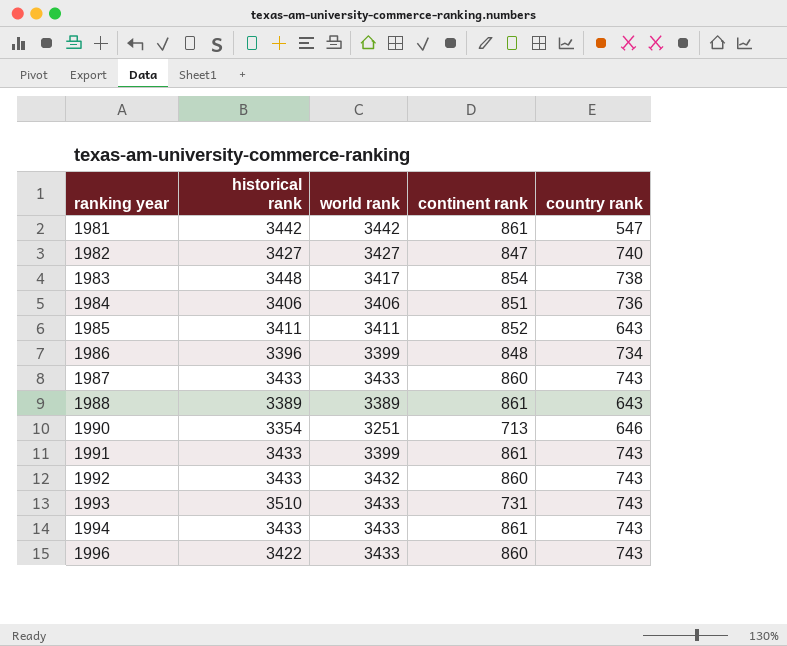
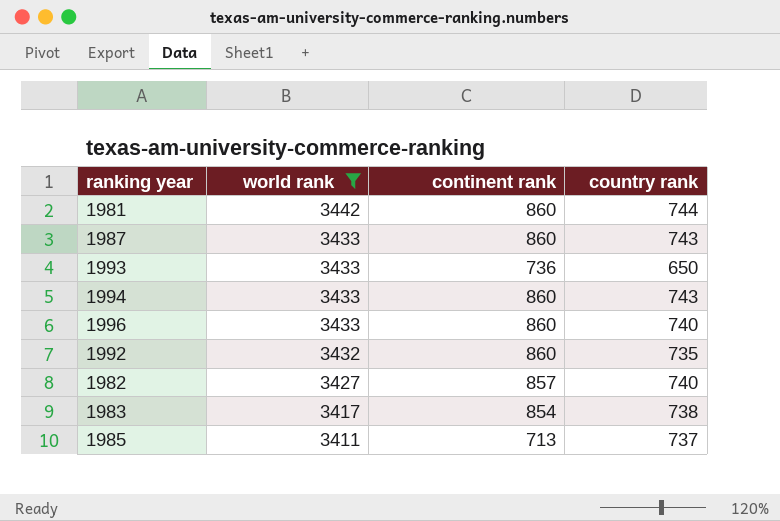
filter: none -> world rank >= 3411
row order: ranking year ascending -> world rank descending
column historical rank | position: 2 -> none
1981 | continent rank: 861 -> 860
1981 | country rank: 547 -> 744
1993 | continent rank: 731 -> 736
1993 | country rank: 743 -> 650
1994 | continent rank: 861 -> 860
1996 | country rank: 743 -> 740
1992 | country rank: 743 -> 735
1982 | continent rank: 847 -> 857
1985 | continent rank: 852 -> 713
1985 | country rank: 643 -> 737

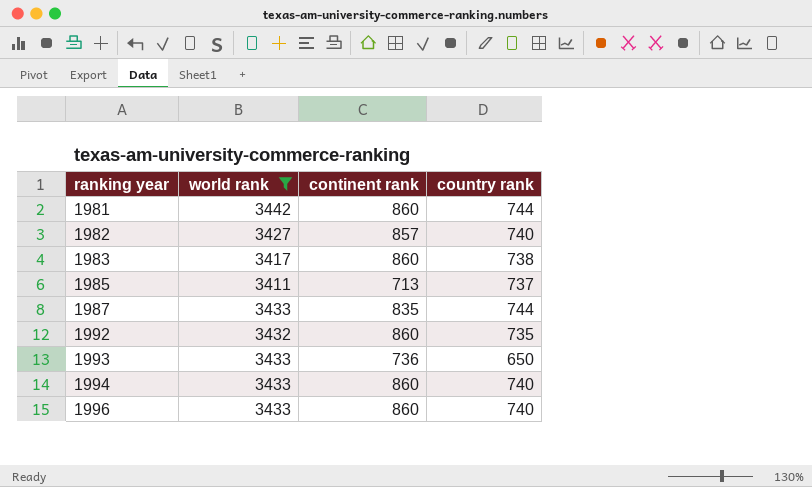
row order: world rank descending -> ranking year ascending
1983 | continent rank: 854 -> 860
1987 | continent rank: 860 -> 835
1987 | country rank: 743 -> 744
1994 | country rank: 743 -> 740

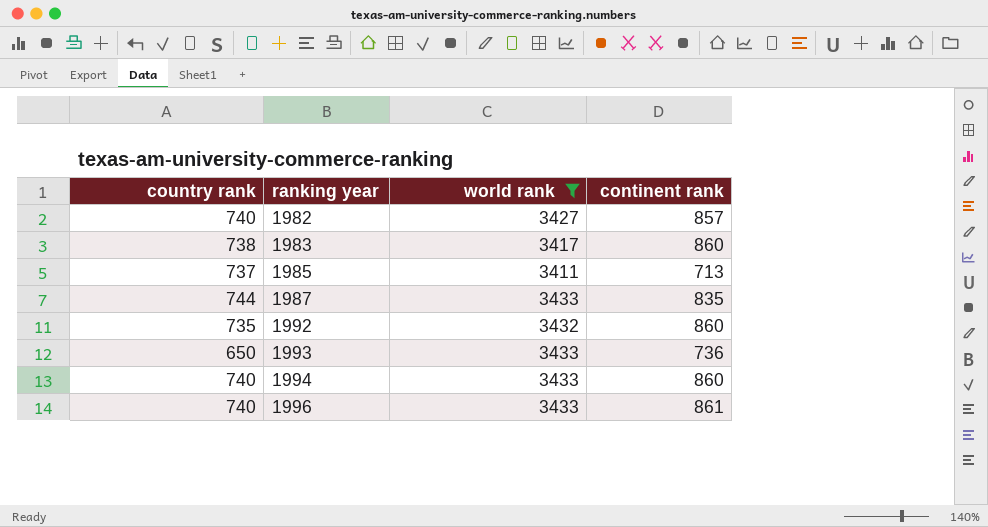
column country rank | position: 4 -> 1
row 1981: 3442 | 860 | 744 -> none
1996 | continent rank: 860 -> 861

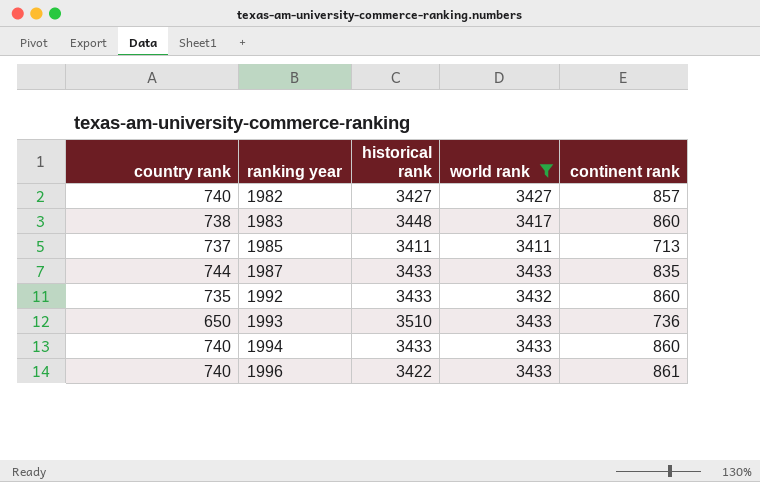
column historical rank | position: none -> 3

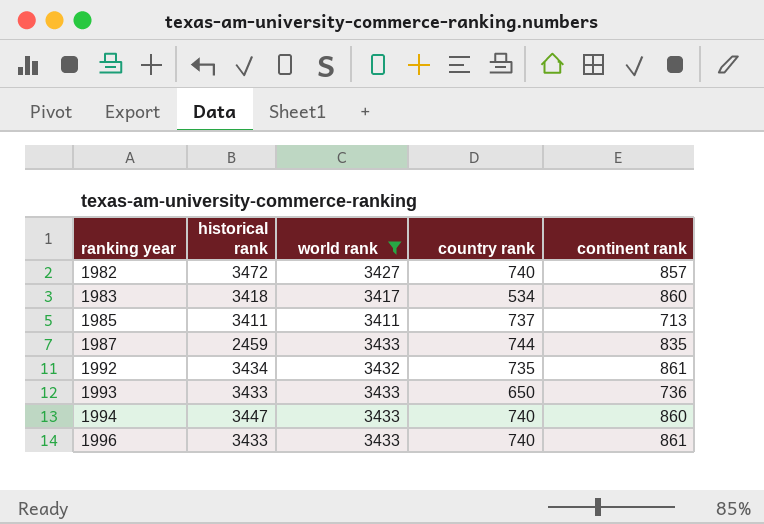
column country rank | position: 1 -> 4
1982 | historical rank: 3427 -> 3472
1983 | historical rank: 3448 -> 3418
1983 | country rank: 738 -> 534
1987 | historical rank: 3433 -> 2459
1992 | historical rank: 3433 -> 3434
1992 | continent rank: 860 -> 861
1993 | historical rank: 3510 -> 3433
1994 | historical rank: 3433 -> 3447
1996 | historical rank: 3422 -> 3433

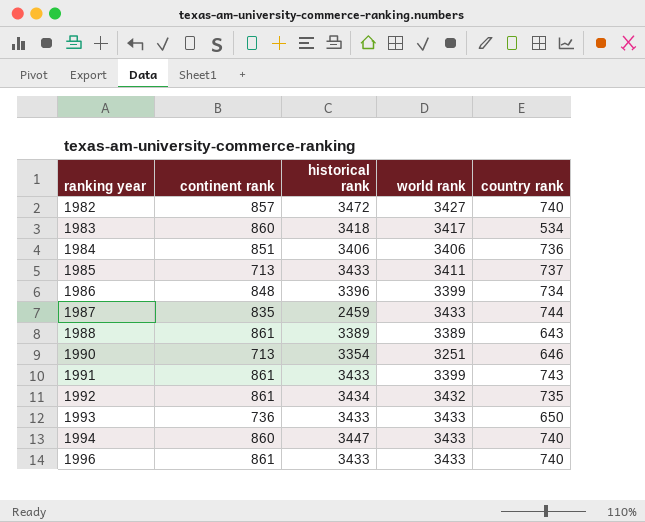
filter: world rank >= 3411 -> none
column continent rank | position: 5 -> 2
1985 | historical rank: 3411 -> 3433

